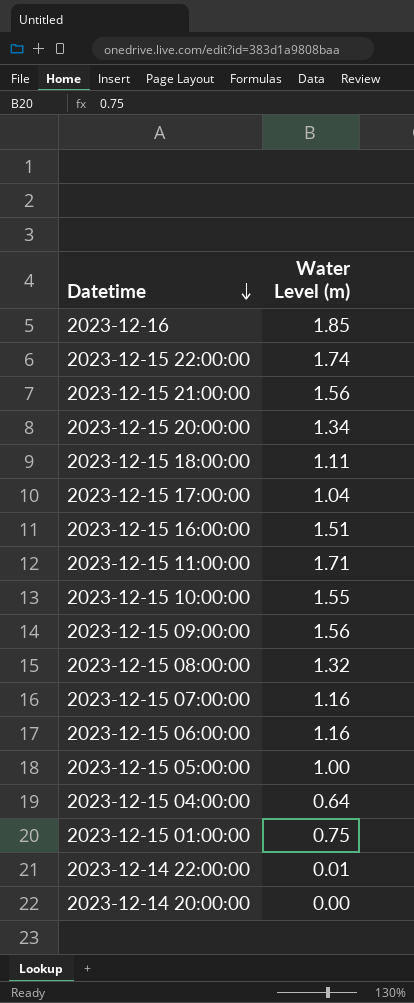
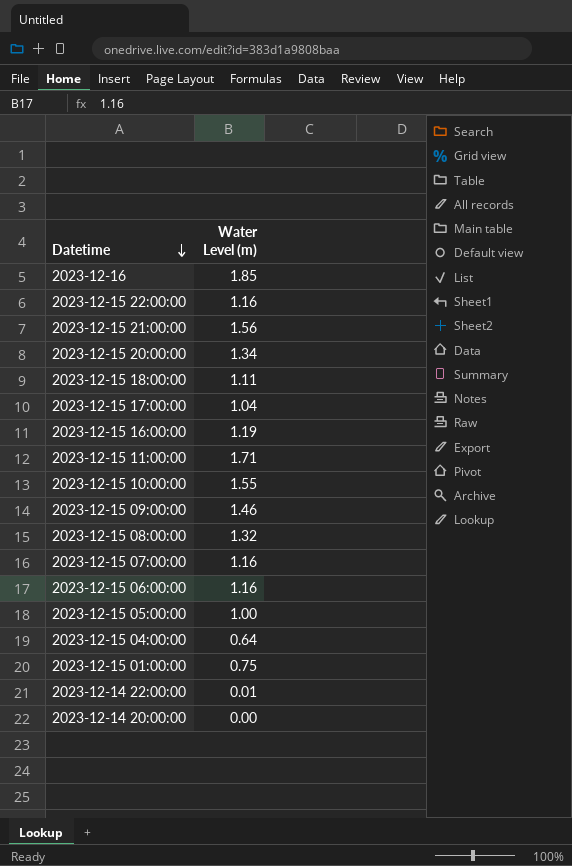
2023-12-15 22:00:00 | Water Level (m): 1.74 -> 1.16
2023-12-15 16:00:00 | Water Level (m): 1.51 -> 1.19
2023-12-15 09:00:00 | Water Level (m): 1.56 -> 1.46

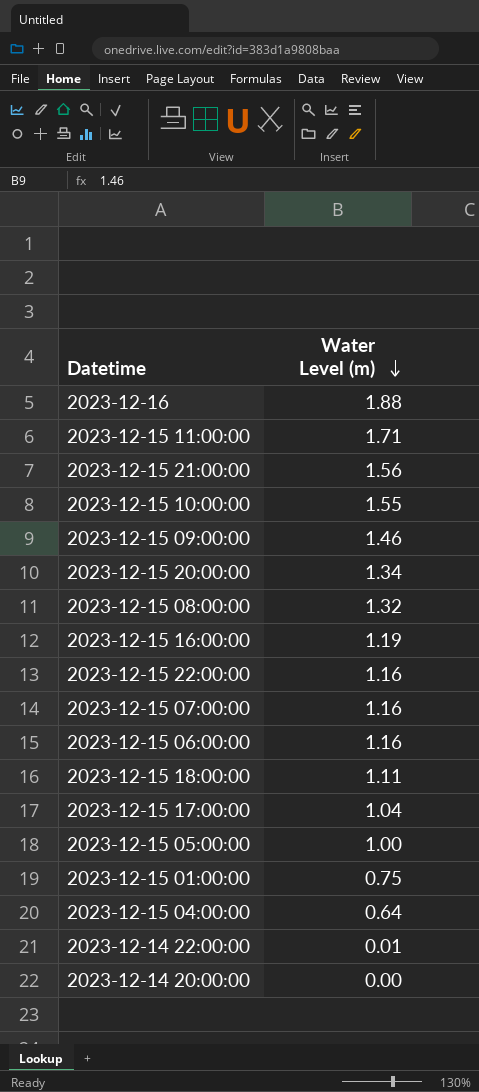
row order: Datetime descending -> Water Level (m) descending
2023-12-16 | Water Level (m): 1.85 -> 1.88

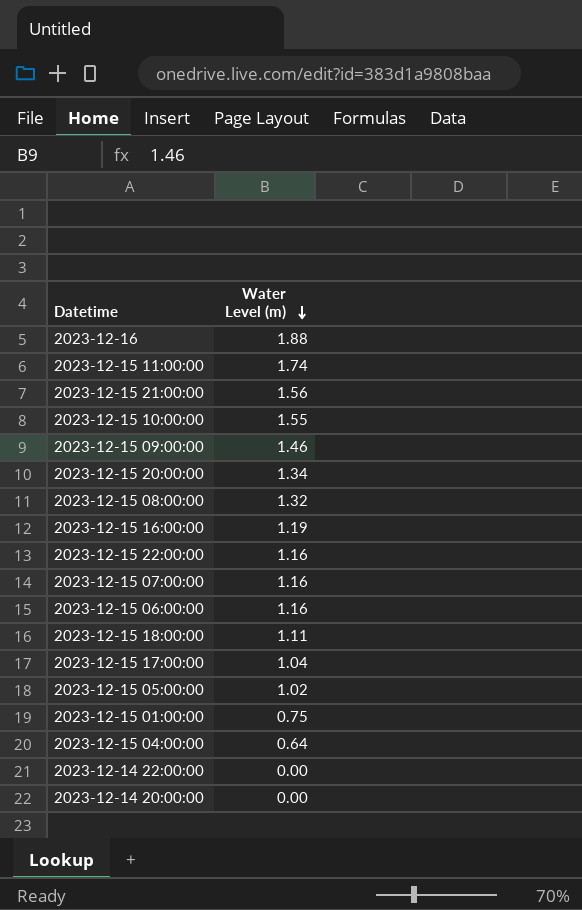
2023-12-15 11:00:00 | Water Level (m): 1.71 -> 1.74
2023-12-15 05:00:00 | Water Level (m): 1.00 -> 1.02
2023-12-14 22:00:00 | Water Level (m): 0.01 -> 0.00

